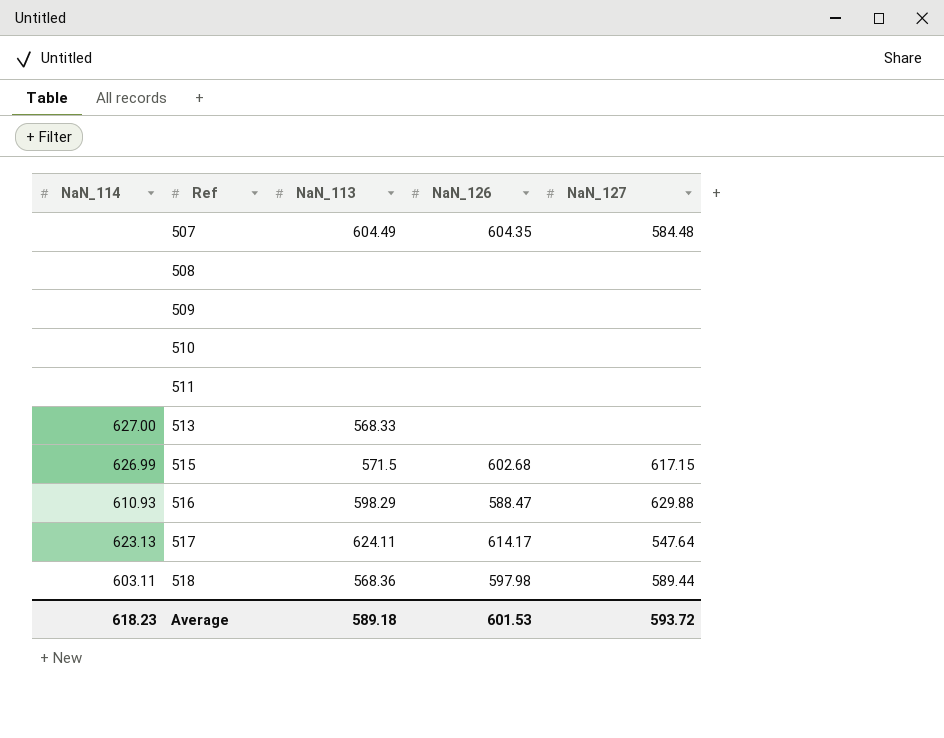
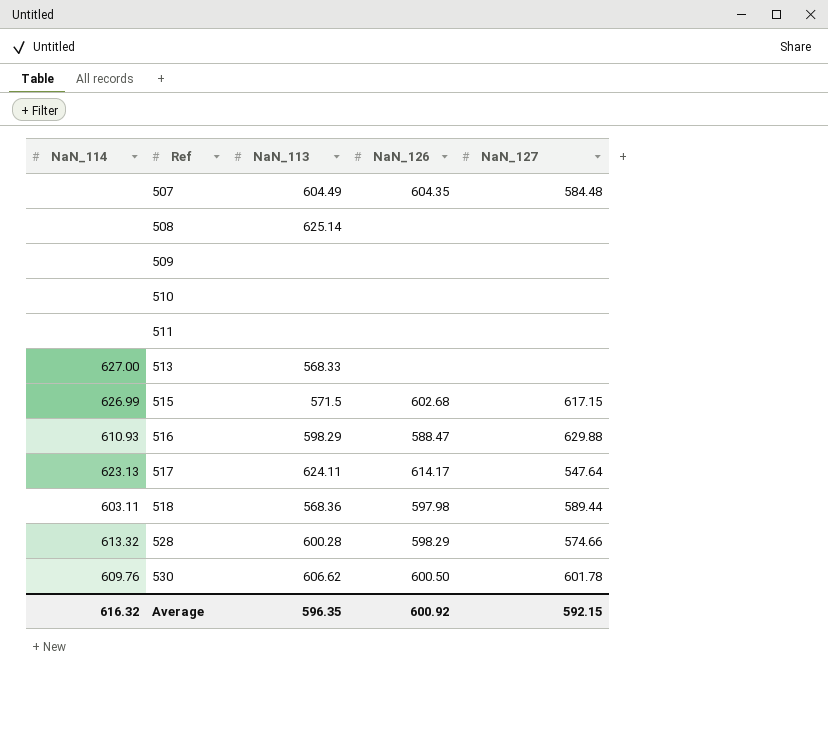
508 | NaN_113: none -> 625.14
row 528: none -> 613.32 | 600.28 | 598.29 | 574.66
row 530: none -> 609.76 | 606.62 | 600.50 | 601.78
Average | NaN_114: 618.23 -> 616.32
Average | NaN_113: 589.18 -> 596.35
Average | NaN_126: 601.53 -> 600.92
Average | NaN_127: 593.72 -> 592.15

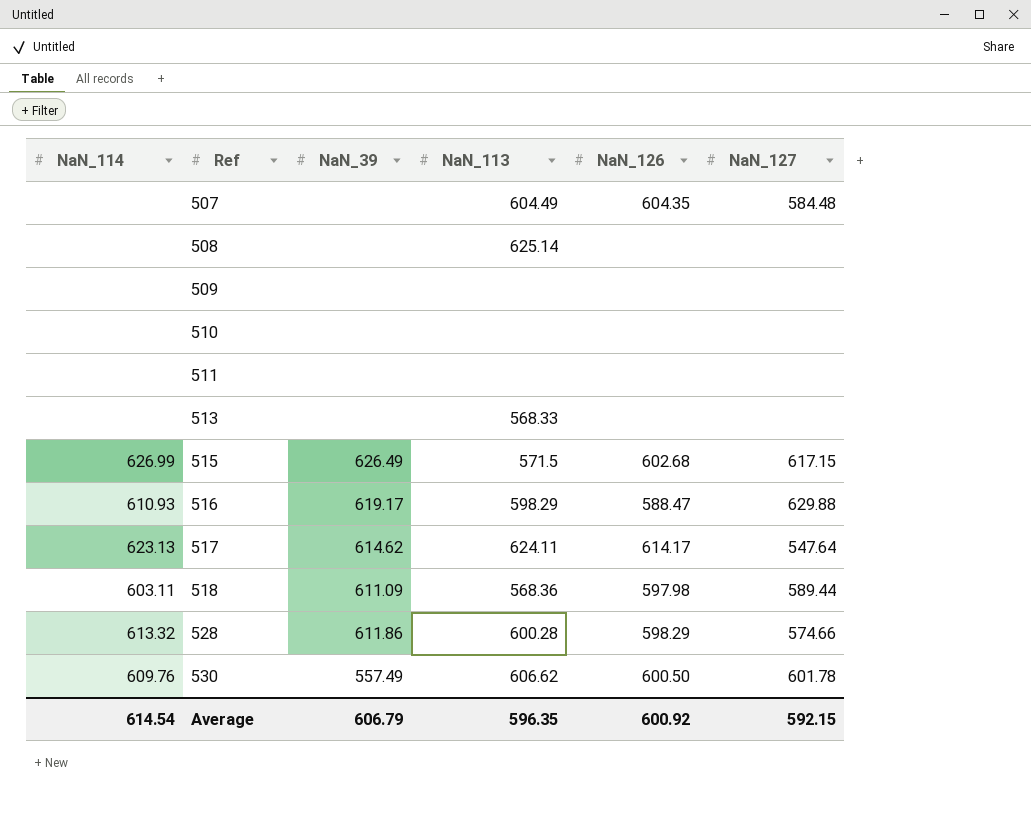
column NaN_39 | position: none -> 3
513 | NaN_114: 627.00 -> none
Average | NaN_114: 616.32 -> 614.54

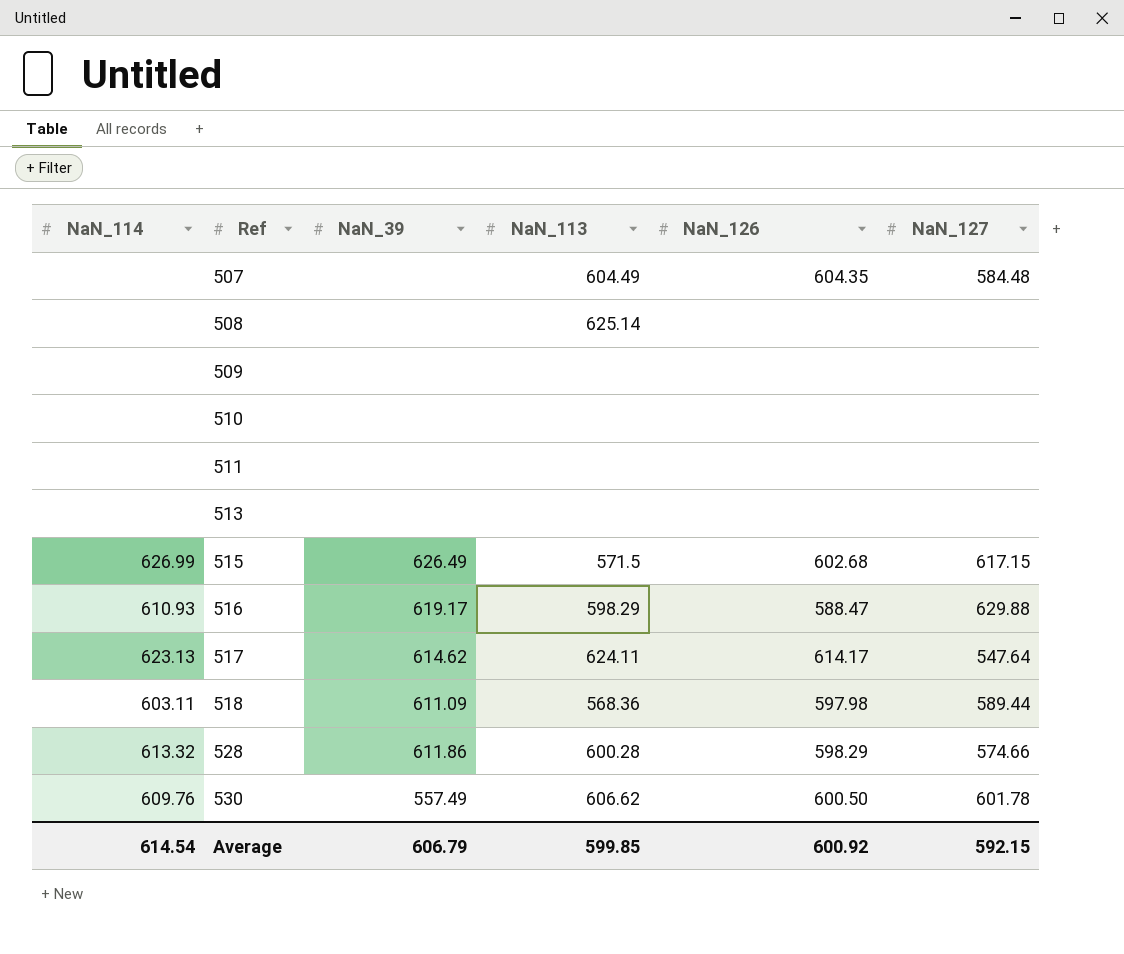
513 | NaN_113: 568.33 -> none
Average | NaN_113: 596.35 -> 599.85

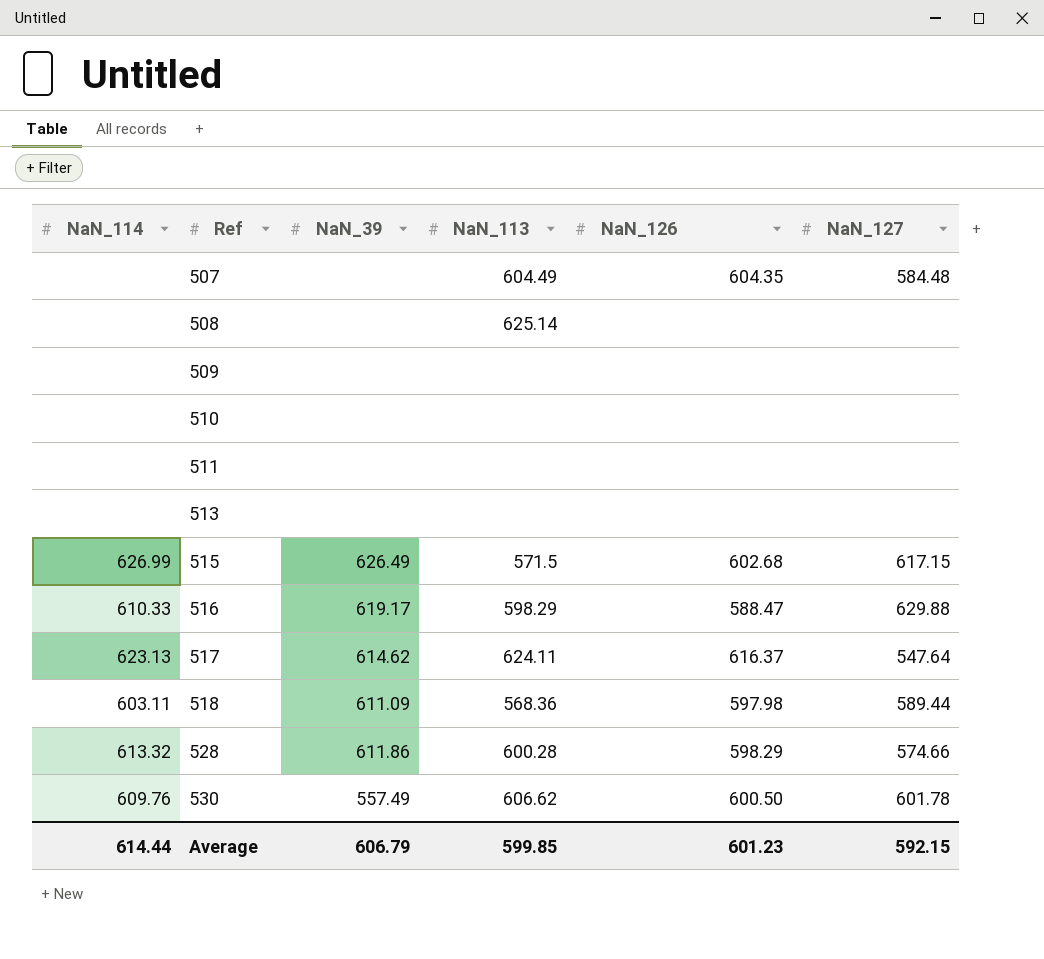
516 | NaN_114: 610.93 -> 610.33
517 | NaN_126: 614.17 -> 616.37
Average | NaN_114: 614.54 -> 614.44
Average | NaN_126: 600.92 -> 601.23

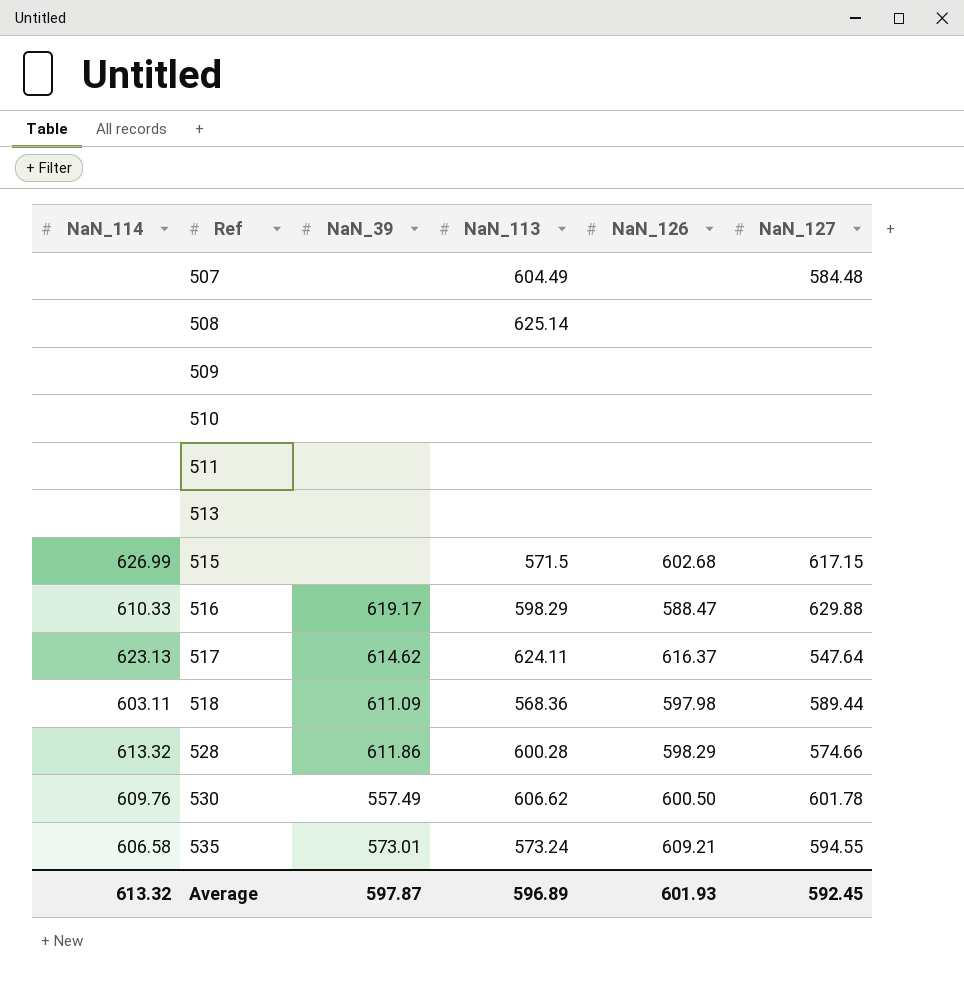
507 | NaN_126: 604.35 -> none
515 | NaN_39: 626.49 -> none
row 535: none -> 606.58 | 573.01 | 573.24 | 609.21 | 594.55
Average | NaN_114: 614.44 -> 613.32
Average | NaN_39: 606.79 -> 597.87
Average | NaN_113: 599.85 -> 596.89
Average | NaN_126: 601.23 -> 601.93
Average | NaN_127: 592.15 -> 592.45

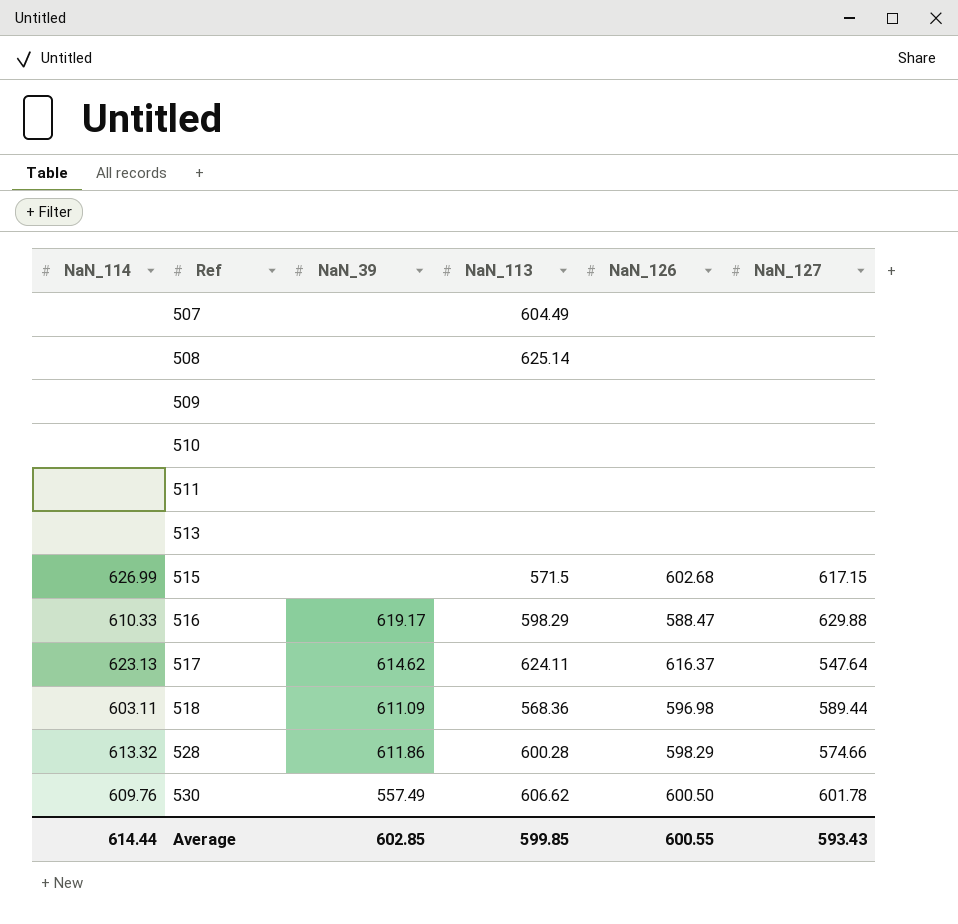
row 535: 606.58 | 573.01 | 573.24 | 609.21 | 594.55 -> none
507 | NaN_127: 584.48 -> none
518 | NaN_126: 597.98 -> 596.98
Average | NaN_114: 613.32 -> 614.44
Average | NaN_39: 597.87 -> 602.85
Average | NaN_113: 596.89 -> 599.85
Average | NaN_126: 601.93 -> 600.55
Average | NaN_127: 592.45 -> 593.43

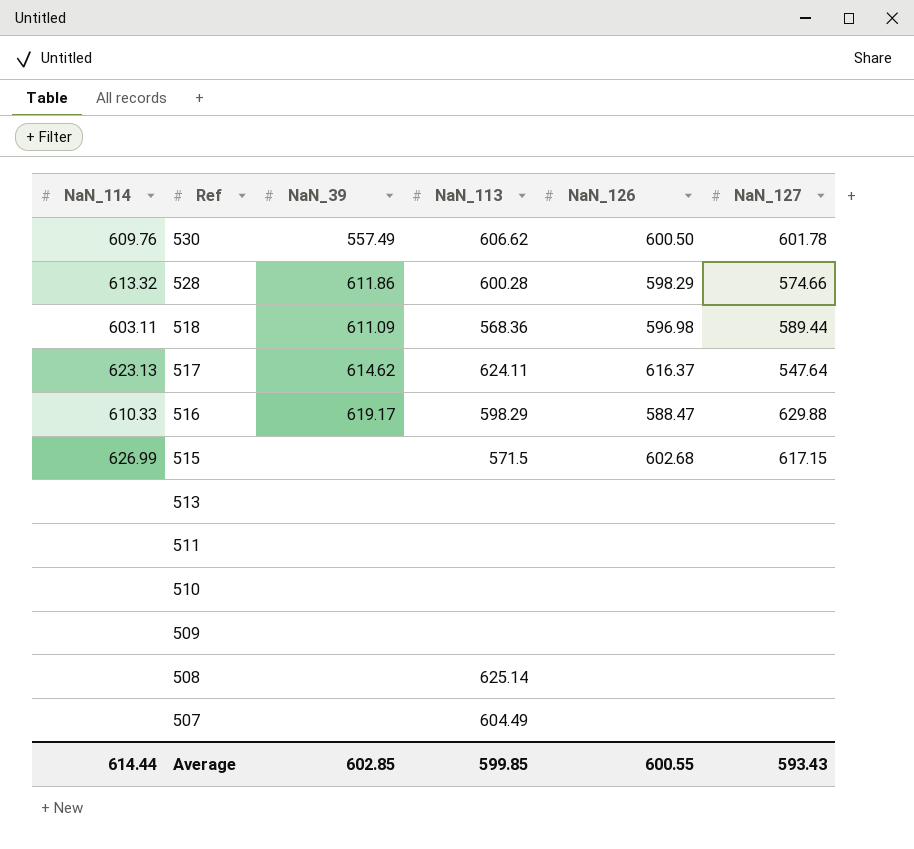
row order: Ref ascending -> Ref descending

